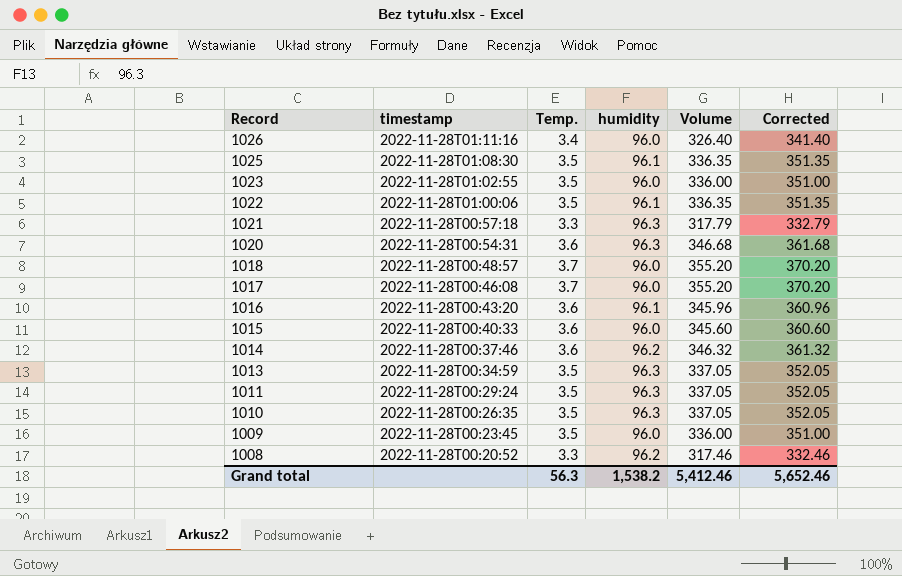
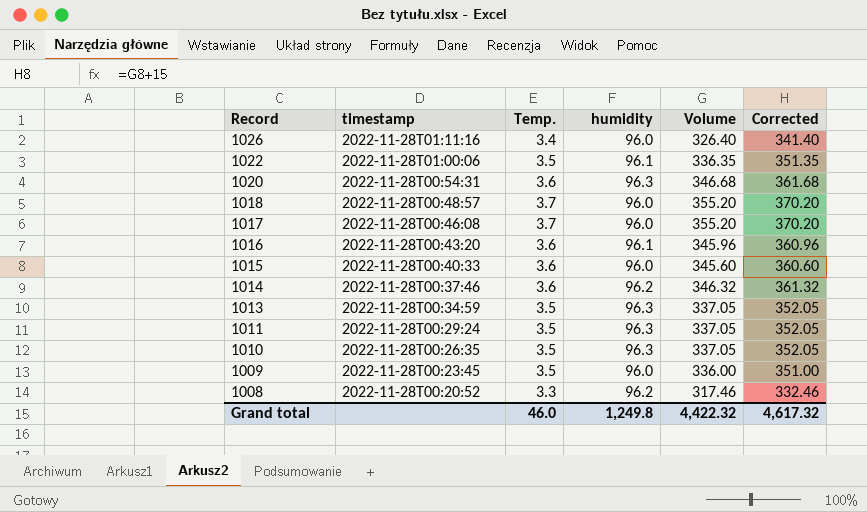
row 1025: 2022-11-28T01:08:30 | 3.5 | 96.1 | 336.35 | 351.35 -> none
row 1023: 2022-11-28T01:02:55 | 3.5 | 96.0 | 336.00 | 351.00 -> none
row 1021: 2022-11-28T00:57:18 | 3.3 | 96.3 | 317.79 | 332.79 -> none
Grand total | Temp.: 56.3 -> 46.0
Grand total | humidity: 1,538.2 -> 1,249.8
Grand total | Volume: 5,412.46 -> 4,422.32
Grand total | Corrected: 5,652.46 -> 4,617.32

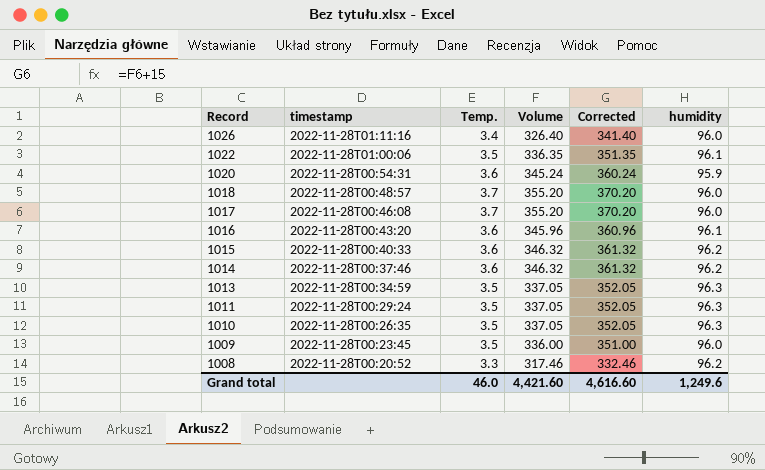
column humidity | position: 4 -> 6
1020 | Volume: 346.68 -> 345.24
1020 | Corrected: 361.68 -> 360.24
1020 | humidity: 96.3 -> 95.9
1015 | Volume: 345.60 -> 346.32
1015 | Corrected: 360.60 -> 361.32
1015 | humidity: 96.0 -> 96.2
Grand total | Volume: 4,422.32 -> 4,421.60
Grand total | Corrected: 4,617.32 -> 4,616.60
Grand total | humidity: 1,249.8 -> 1,249.6

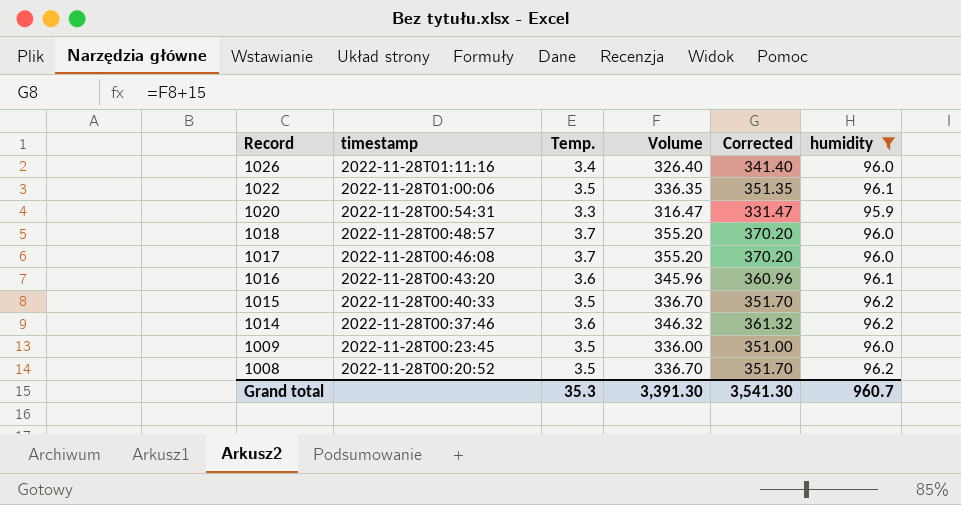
filter: none -> humidity != 96.3
1020 | Temp.: 3.6 -> 3.3
1020 | Volume: 345.24 -> 316.47
1020 | Corrected: 360.24 -> 331.47
1015 | Temp.: 3.6 -> 3.5
1015 | Volume: 346.32 -> 336.70
1015 | Corrected: 361.32 -> 351.70
1008 | Temp.: 3.3 -> 3.5
1008 | Volume: 317.46 -> 336.70
1008 | Corrected: 332.46 -> 351.70
Grand total | Temp.: 46.0 -> 35.3
Grand total | Volume: 4,421.60 -> 3,391.30
Grand total | Corrected: 4,616.60 -> 3,541.30
Grand total | humidity: 1,249.6 -> 960.7

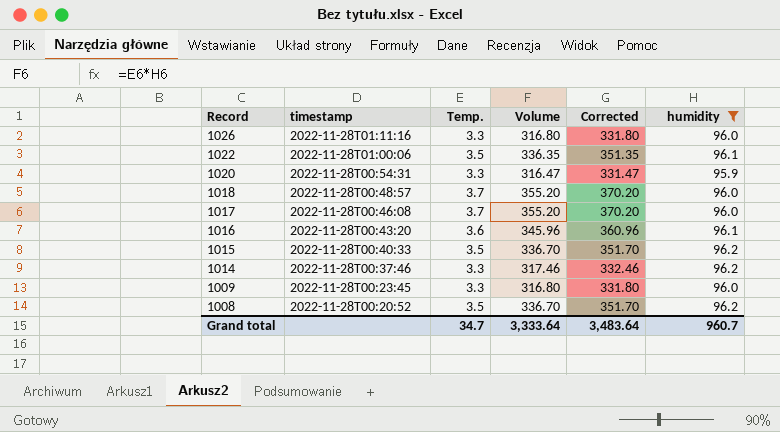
1026 | Temp.: 3.4 -> 3.3
1026 | Volume: 326.40 -> 316.80
1026 | Corrected: 341.40 -> 331.80
1014 | Temp.: 3.6 -> 3.3
1014 | Volume: 346.32 -> 317.46
1014 | Corrected: 361.32 -> 332.46
1009 | Temp.: 3.5 -> 3.3
1009 | Volume: 336.00 -> 316.80
1009 | Corrected: 351.00 -> 331.80
Grand total | Temp.: 35.3 -> 34.7
Grand total | Volume: 3,391.30 -> 3,333.64
Grand total | Corrected: 3,541.30 -> 3,483.64

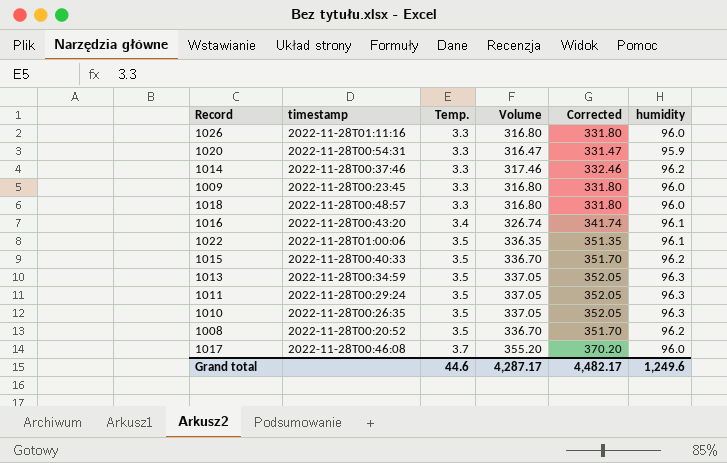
filter: humidity != 96.3 -> none
row order: Record descending -> Temp. ascending
1018 | Temp.: 3.7 -> 3.3
1018 | Volume: 355.20 -> 316.80
1018 | Corrected: 370.20 -> 331.80
1016 | Temp.: 3.6 -> 3.4
1016 | Volume: 345.96 -> 326.74
1016 | Corrected: 360.96 -> 341.74
Grand total | Temp.: 34.7 -> 44.6
Grand total | Volume: 3,333.64 -> 4,287.17
Grand total | Corrected: 3,483.64 -> 4,482.17
Grand total | humidity: 960.7 -> 1,249.6

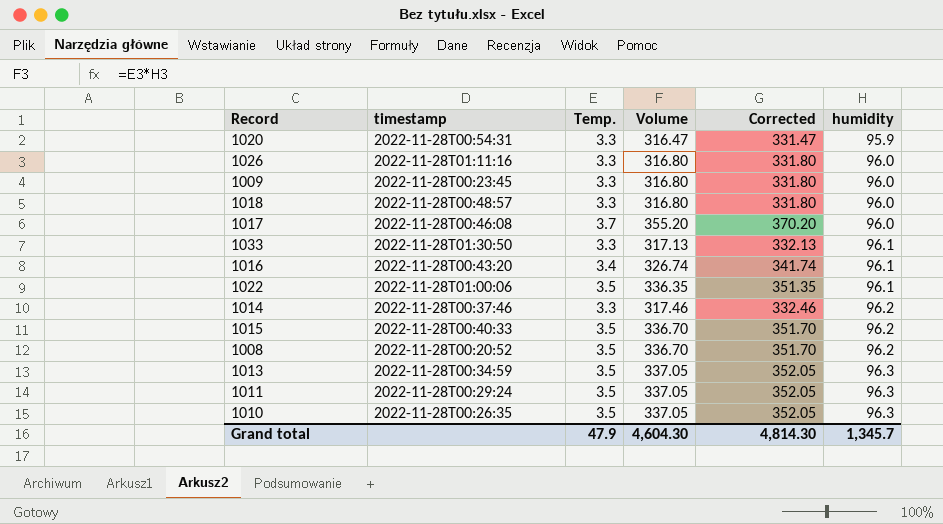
row order: Temp. ascending -> humidity ascending
row 1033: none -> 2022-11-28T01:30:50 | 3.3 | 317.13 | 332.13 | 96.1
Grand total | Temp.: 44.6 -> 47.9
Grand total | Volume: 4,287.17 -> 4,604.30
Grand total | Corrected: 4,482.17 -> 4,814.30
Grand total | humidity: 1,249.6 -> 1,345.7

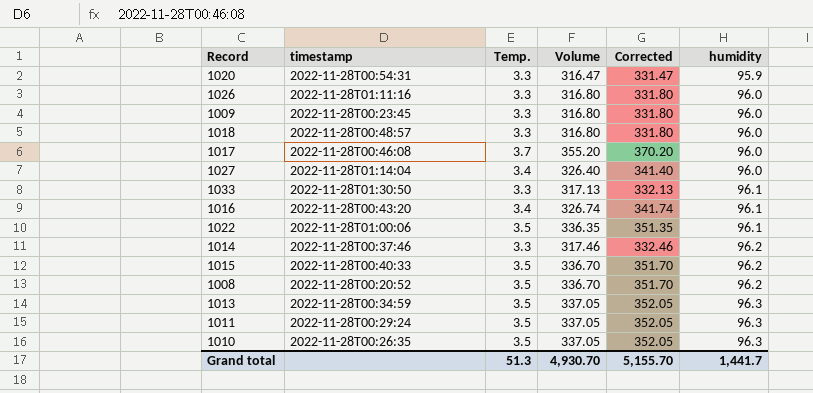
row 1027: none -> 2022-11-28T01:14:04 | 3.4 | 326.40 | 341.40 | 96.0
Grand total | Temp.: 47.9 -> 51.3
Grand total | Volume: 4,604.30 -> 4,930.70
Grand total | Corrected: 4,814.30 -> 5,155.70
Grand total | humidity: 1,345.7 -> 1,441.7

